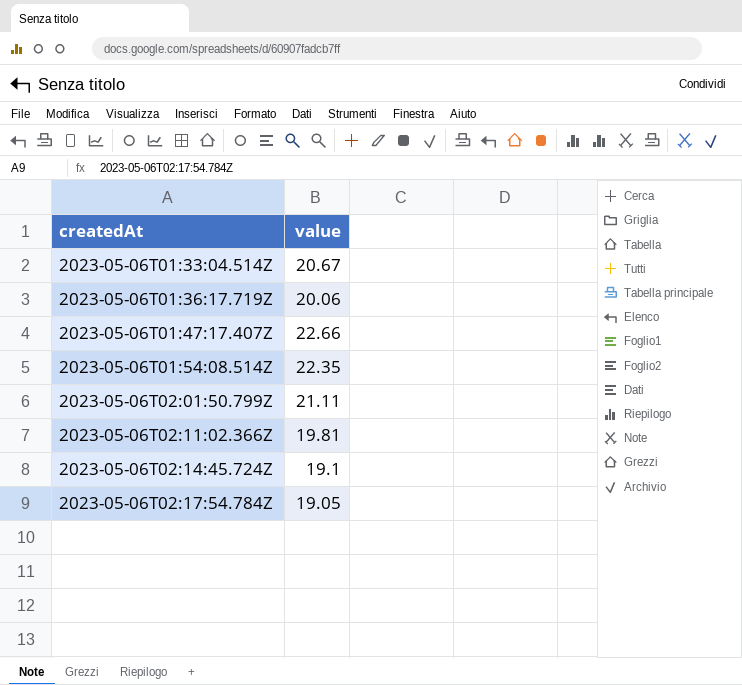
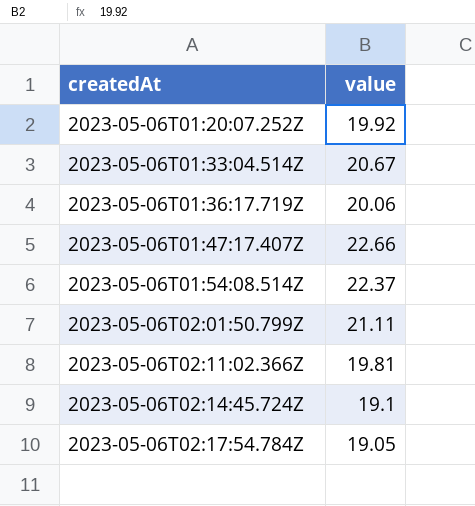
row 2023-05-06T01:20:07.252Z: none -> 19.92
2023-05-06T01:54:08.514Z | value: 22.35 -> 22.37

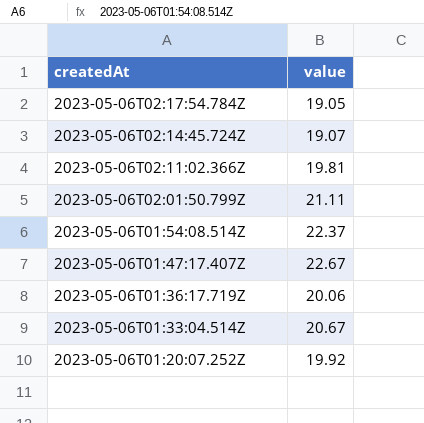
row order: createdAt ascending -> createdAt descending
2023-05-06T02:14:45.724Z | value: 19.1 -> 19.07
2023-05-06T01:47:17.407Z | value: 22.66 -> 22.67

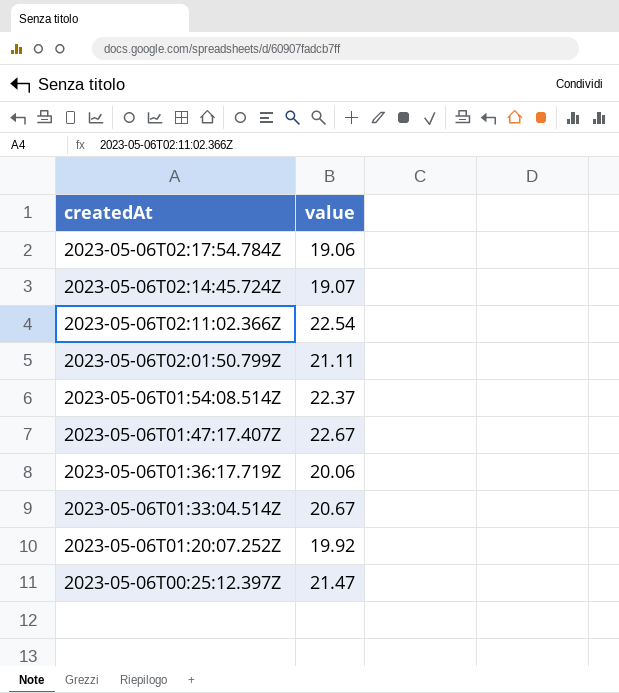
2023-05-06T02:17:54.784Z | value: 19.05 -> 19.06
2023-05-06T02:11:02.366Z | value: 19.81 -> 22.54
row 2023-05-06T00:25:12.397Z: none -> 21.47

